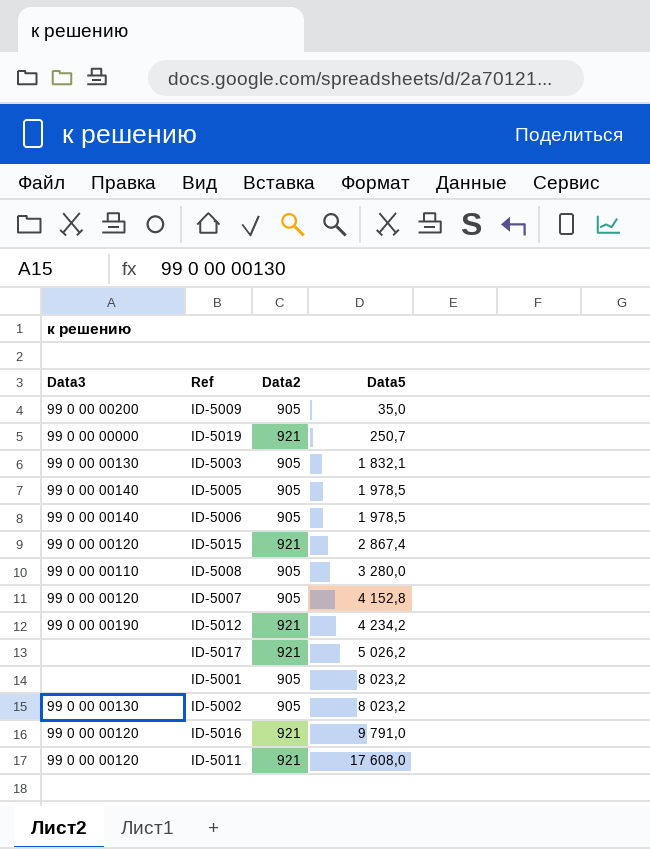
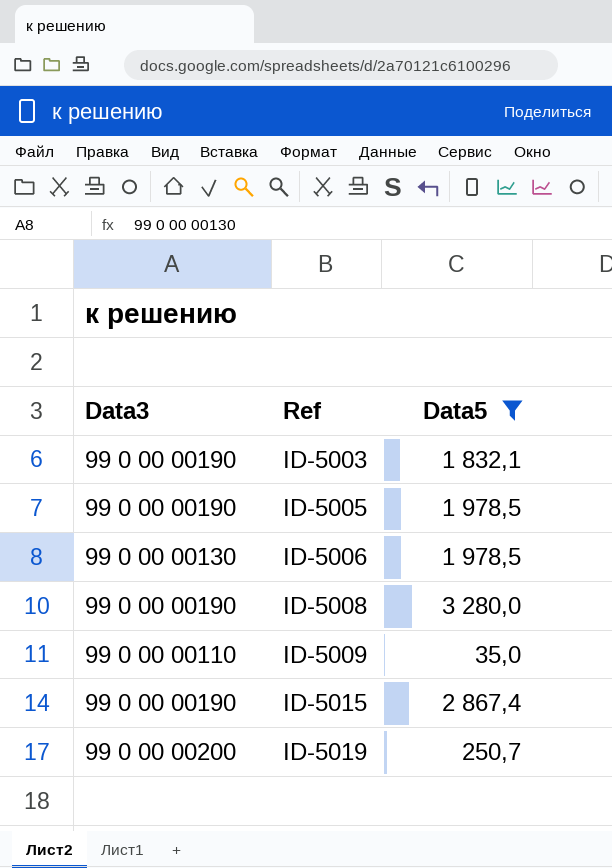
filter: none -> Data5 <= 3 280,0
row order: Data5 ascending -> Ref ascending
column Data2 | position: 3 -> none
ID-5003 | Data3: 99 0 00 00130 -> 99 0 00 00190
ID-5005 | Data3: 99 0 00 00140 -> 99 0 00 00190
ID-5006 | Data3: 99 0 00 00140 -> 99 0 00 00130
ID-5008 | Data3: 99 0 00 00110 -> 99 0 00 00190
ID-5009 | Data3: 99 0 00 00200 -> 99 0 00 00110
ID-5015 | Data3: 99 0 00 00120 -> 99 0 00 00190
ID-5019 | Data3: 99 0 00 00000 -> 99 0 00 00200

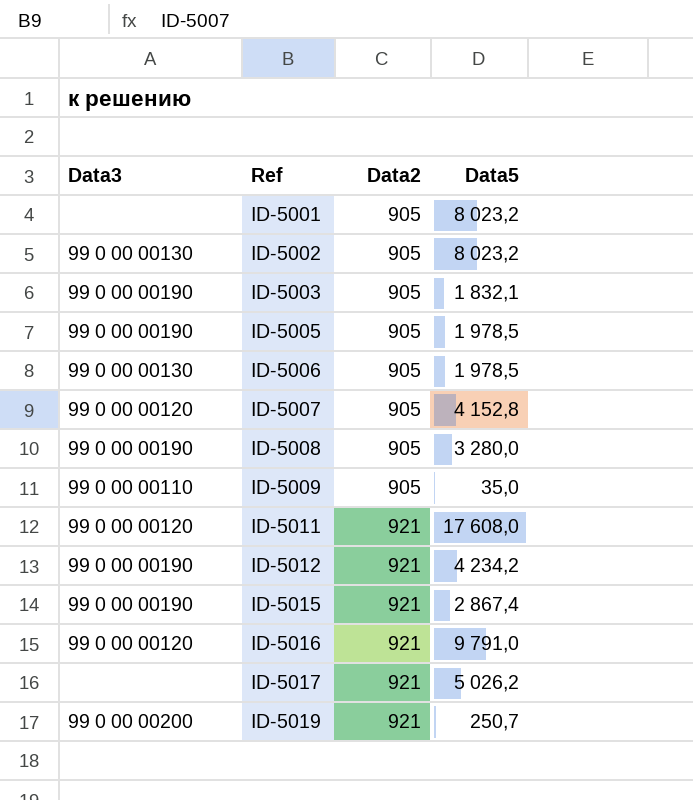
filter: Data5 <= 3 280,0 -> none
column Data2 | position: none -> 3

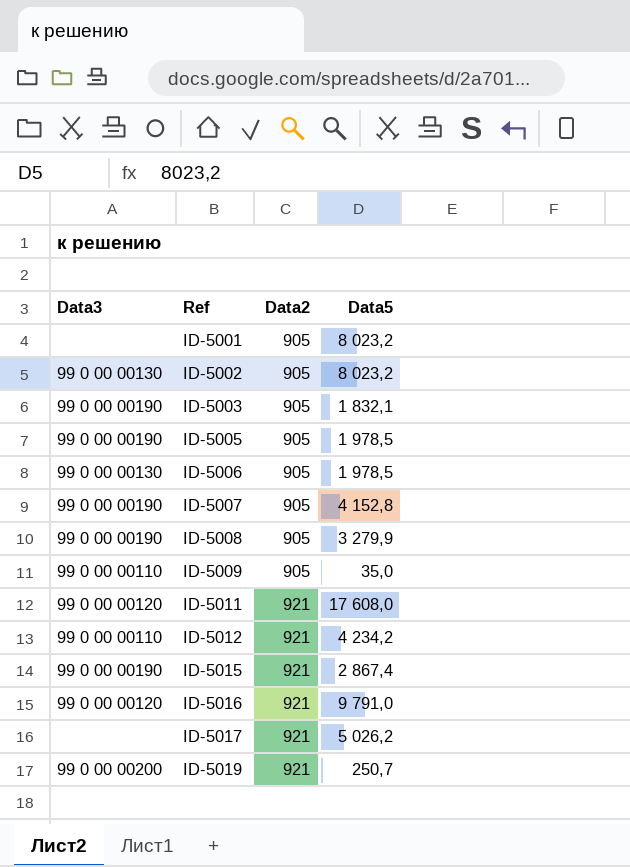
ID-5007 | Data3: 99 0 00 00120 -> 99 0 00 00190
ID-5008 | Data5: 3 280,0 -> 3 279,9
ID-5012 | Data3: 99 0 00 00190 -> 99 0 00 00110

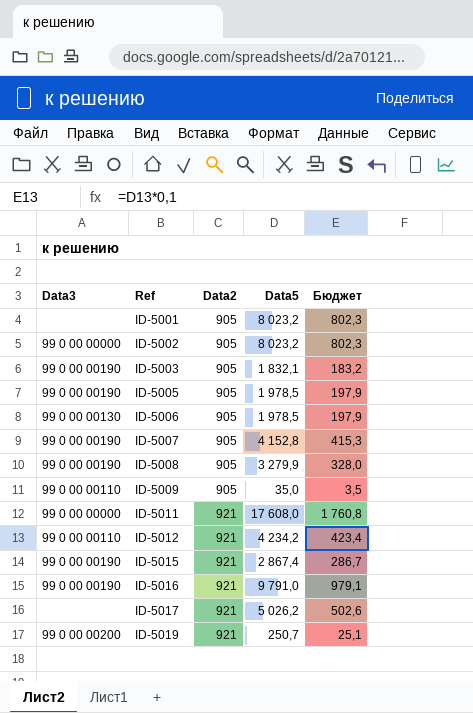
column Бюджет | formula: none -> [Data5] * 0,1
ID-5002 | Data3: 99 0 00 00130 -> 99 0 00 00000
ID-5011 | Data3: 99 0 00 00120 -> 99 0 00 00000
ID-5016 | Data3: 99 0 00 00120 -> 99 0 00 00190

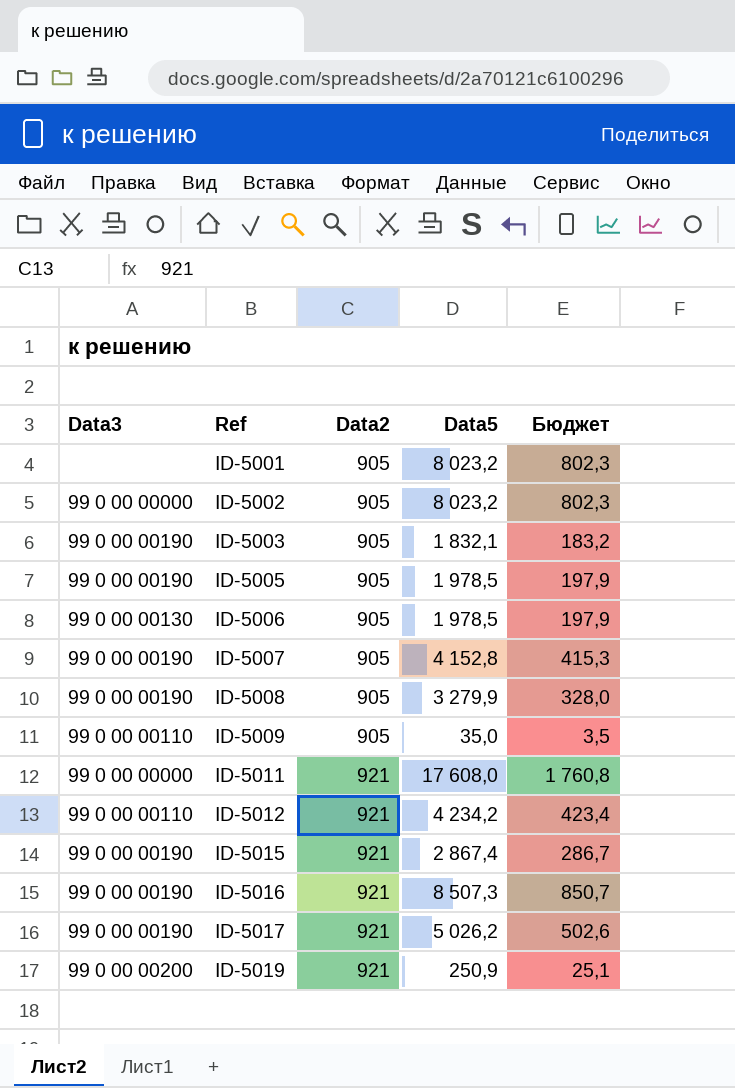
ID-5016 | Data5: 9 791,0 -> 8 507,3
ID-5016 | Бюджет: 979,1 -> 850,7
ID-5017 | Data3: none -> 99 0 00 00190
ID-5019 | Data5: 250,7 -> 250,9

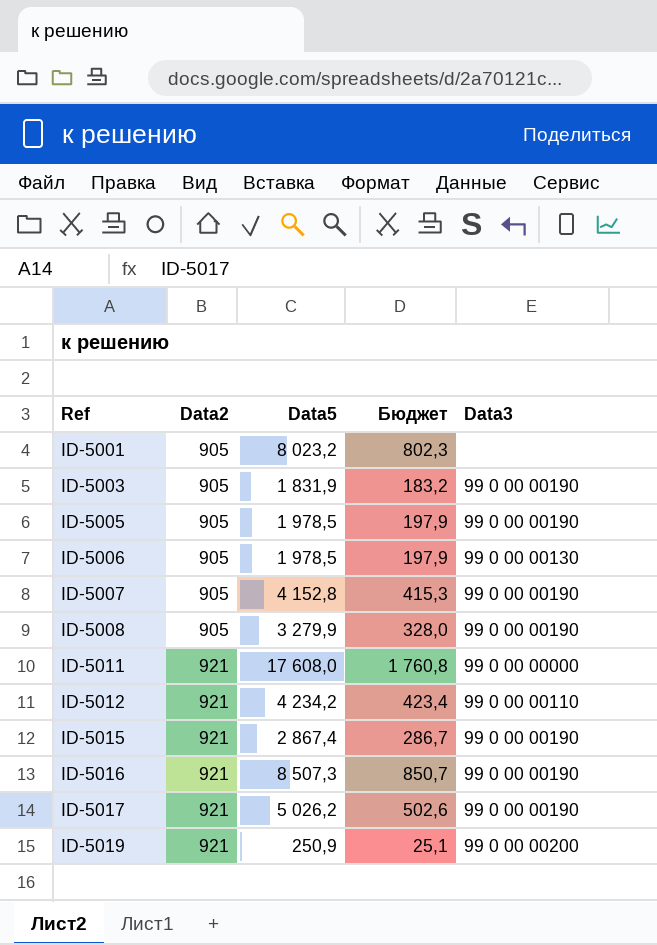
column Data3 | position: 1 -> 5
row ID-5002: 99 0 00 00000 | 905 | 8 023,2 | 802,3 -> none
row ID-5009: 99 0 00 00110 | 905 | 35,0 | 3,5 -> none
ID-5003 | Data5: 1 832,1 -> 1 831,9

